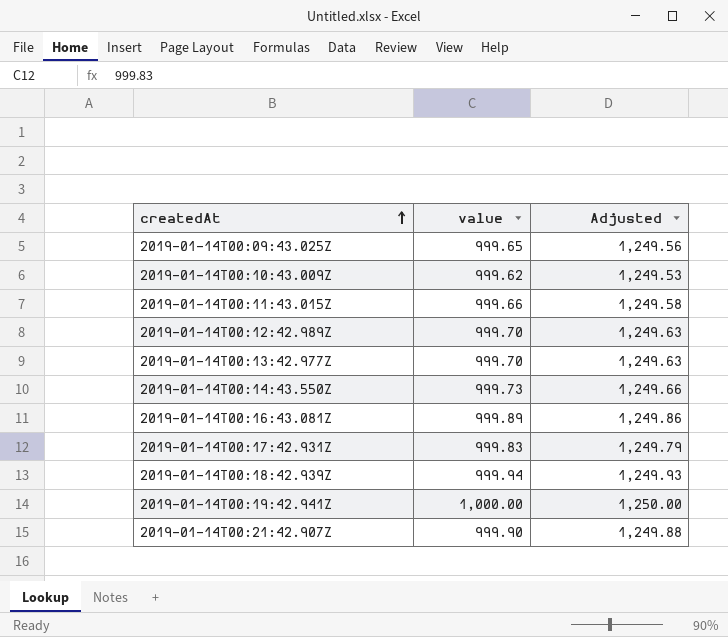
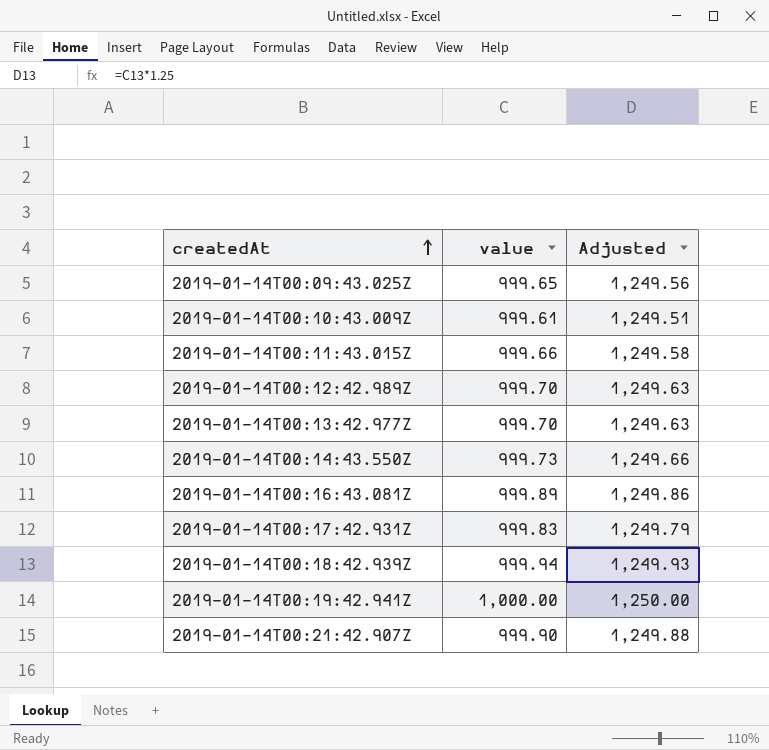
2019-01-14T00:10:43.009Z | value: 999.62 -> 999.61
2019-01-14T00:10:43.009Z | Adjusted: 1,249.53 -> 1,249.51

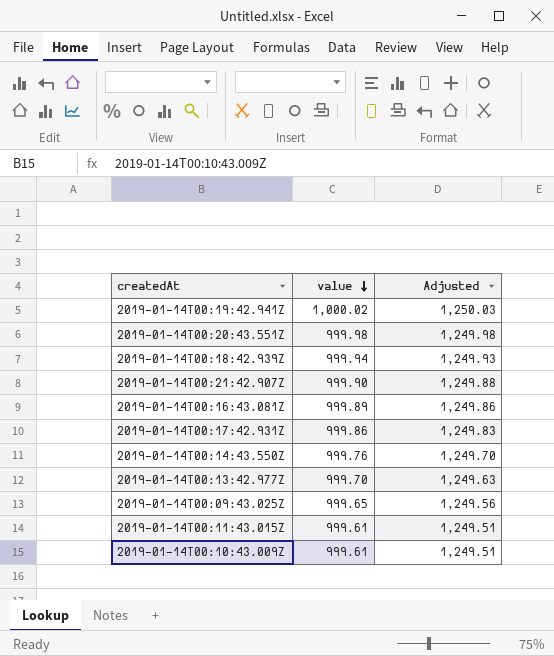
row order: createdAt ascending -> value descending
row 2019-01-14T00:12:42.989Z: 999.70 | 1,249.63 -> none
2019-01-14T00:19:42.941Z | value: 1,000.00 -> 1,000.02
2019-01-14T00:19:42.941Z | Adjusted: 1,250.00 -> 1,250.03
row 2019-01-14T00:20:43.551Z: none -> 999.98 | 1,249.98
2019-01-14T00:17:42.931Z | value: 999.83 -> 999.86
2019-01-14T00:17:42.931Z | Adjusted: 1,249.79 -> 1,249.83
2019-01-14T00:14:43.550Z | value: 999.73 -> 999.76
2019-01-14T00:14:43.550Z | Adjusted: 1,249.66 -> 1,249.70
2019-01-14T00:11:43.015Z | value: 999.66 -> 999.61
2019-01-14T00:11:43.015Z | Adjusted: 1,249.58 -> 1,249.51

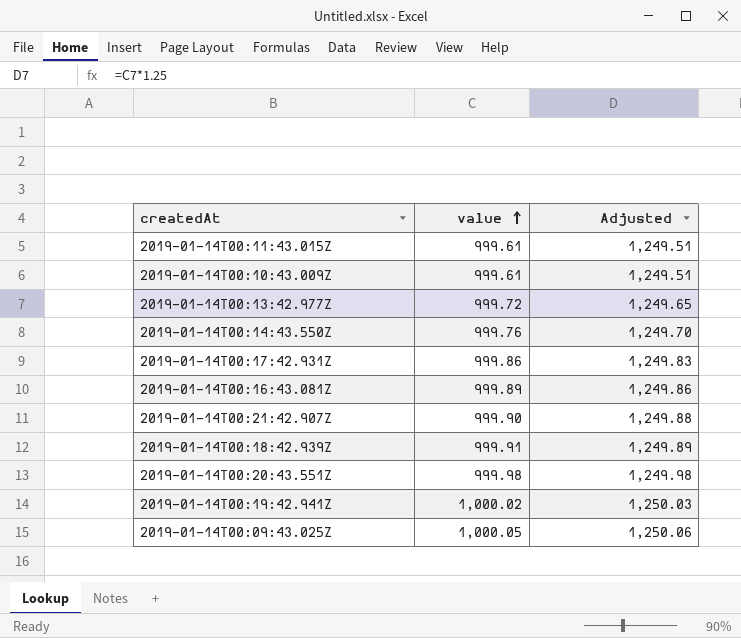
row order: value descending -> value ascending
2019-01-14T00:13:42.977Z | value: 999.70 -> 999.72
2019-01-14T00:13:42.977Z | Adjusted: 1,249.63 -> 1,249.65
2019-01-14T00:18:42.939Z | value: 999.94 -> 999.91
2019-01-14T00:18:42.939Z | Adjusted: 1,249.93 -> 1,249.89
2019-01-14T00:09:43.025Z | value: 999.65 -> 1,000.05
2019-01-14T00:09:43.025Z | Adjusted: 1,249.56 -> 1,250.06

